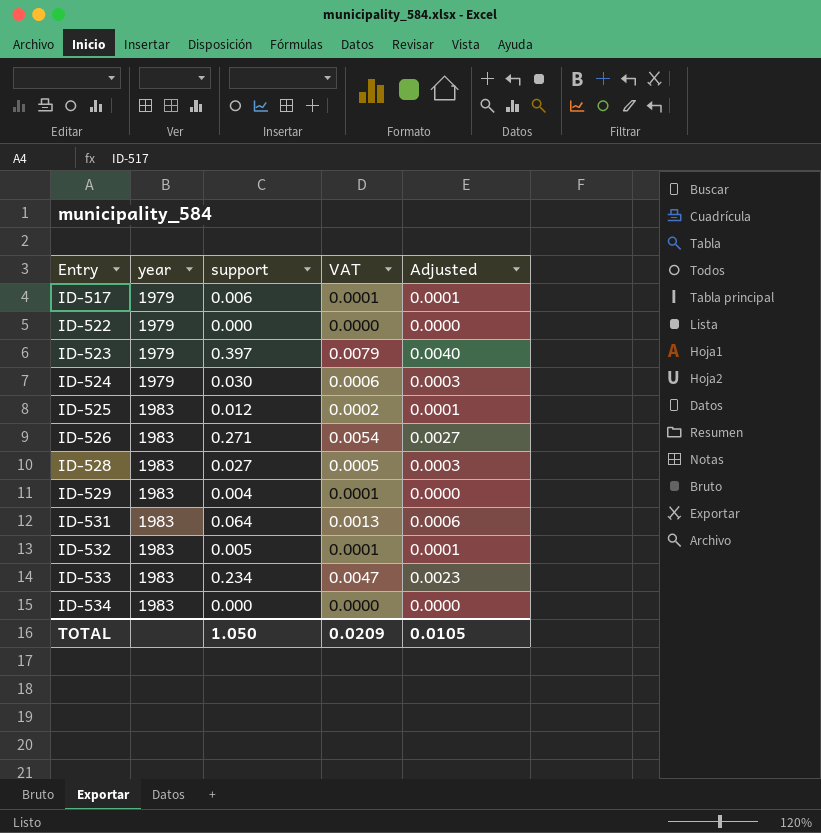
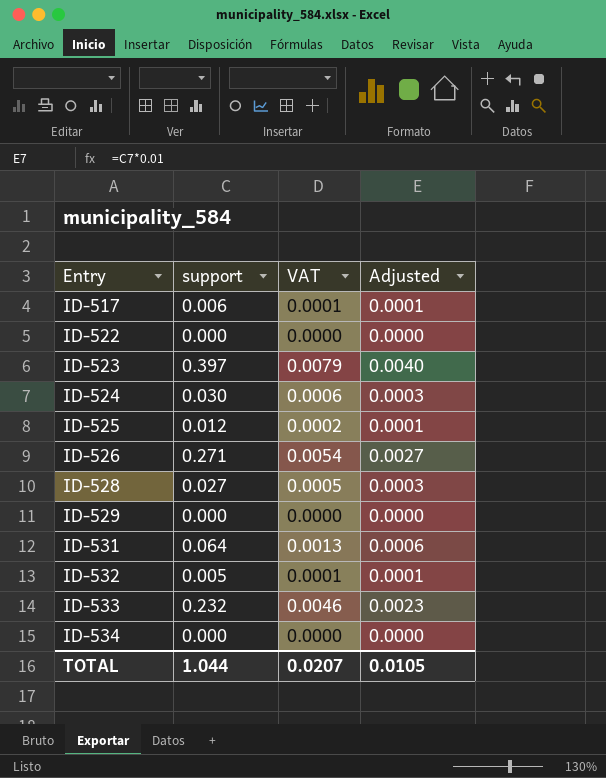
column year | position: 2 -> none
ID-529 | support: 0.004 -> 0.000
ID-529 | VAT: 0.0001 -> 0.0000
ID-533 | support: 0.234 -> 0.232
ID-533 | VAT: 0.0047 -> 0.0046
TOTAL | support: 1.050 -> 1.044
TOTAL | VAT: 0.0209 -> 0.0207

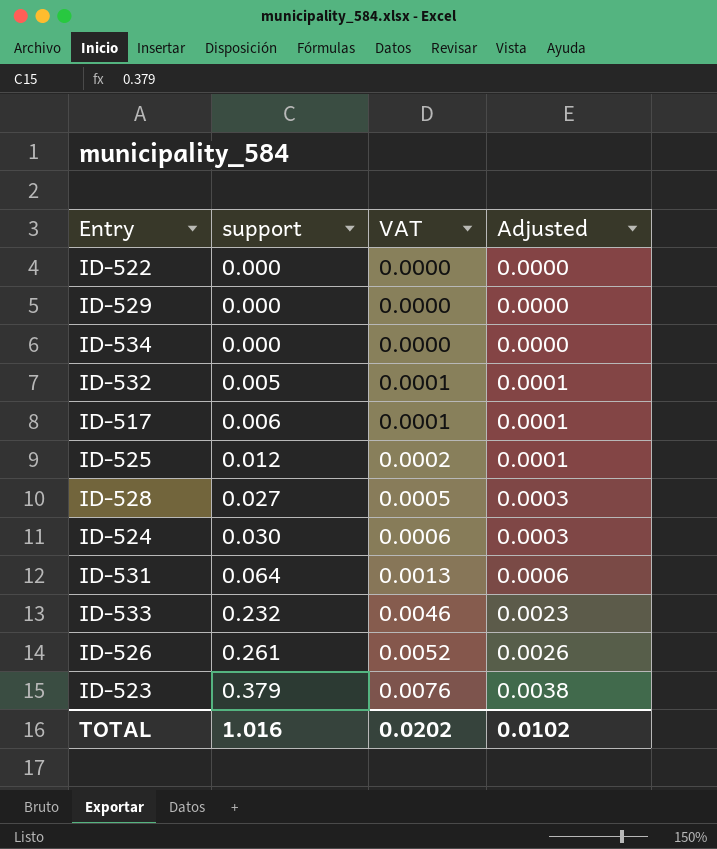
row order: Entry ascending -> support ascending
ID-526 | support: 0.271 -> 0.261
ID-526 | VAT: 0.0054 -> 0.0052
ID-526 | Adjusted: 0.0027 -> 0.0026
ID-523 | support: 0.397 -> 0.379
ID-523 | VAT: 0.0079 -> 0.0076
ID-523 | Adjusted: 0.0040 -> 0.0038
TOTAL | support: 1.044 -> 1.016
TOTAL | VAT: 0.0207 -> 0.0202
TOTAL | Adjusted: 0.0105 -> 0.0102

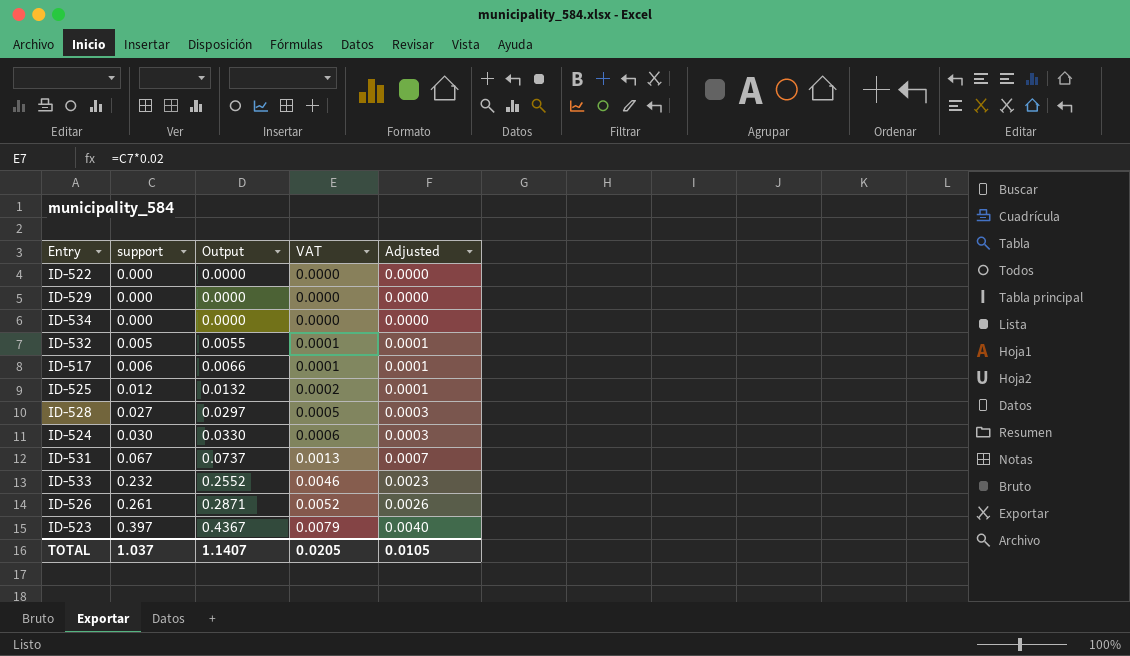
column Output | formula: none -> [support] * 1.1
ID-531 | support: 0.064 -> 0.067
ID-531 | Adjusted: 0.0006 -> 0.0007
ID-523 | support: 0.379 -> 0.397
ID-523 | VAT: 0.0076 -> 0.0079
ID-523 | Adjusted: 0.0038 -> 0.0040
TOTAL | support: 1.016 -> 1.037
TOTAL | VAT: 0.0202 -> 0.0205
TOTAL | Adjusted: 0.0102 -> 0.0105

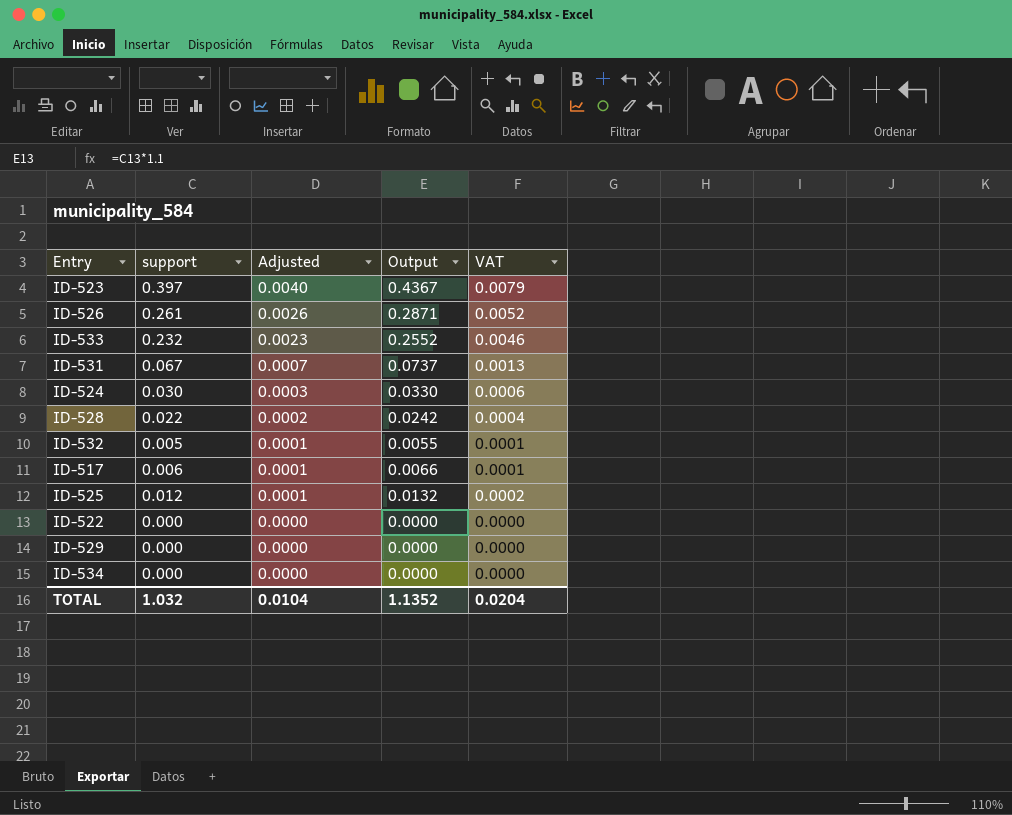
row order: support ascending -> Adjusted descending
column Adjusted | position: 5 -> 3
ID-528 | support: 0.027 -> 0.022
ID-528 | Adjusted: 0.0003 -> 0.0002
ID-528 | Output: 0.0297 -> 0.0242
ID-528 | VAT: 0.0005 -> 0.0004
TOTAL | support: 1.037 -> 1.032
TOTAL | Adjusted: 0.0105 -> 0.0104
TOTAL | Output: 1.1407 -> 1.1352
TOTAL | VAT: 0.0205 -> 0.0204

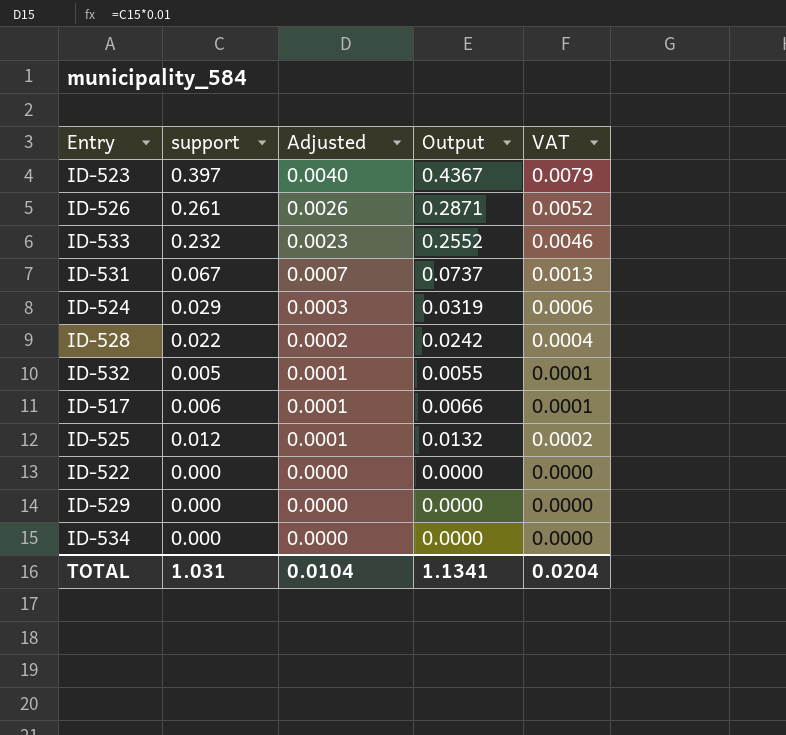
ID-524 | support: 0.030 -> 0.029
ID-524 | Output: 0.0330 -> 0.0319
TOTAL | support: 1.032 -> 1.031
TOTAL | Output: 1.1352 -> 1.1341

